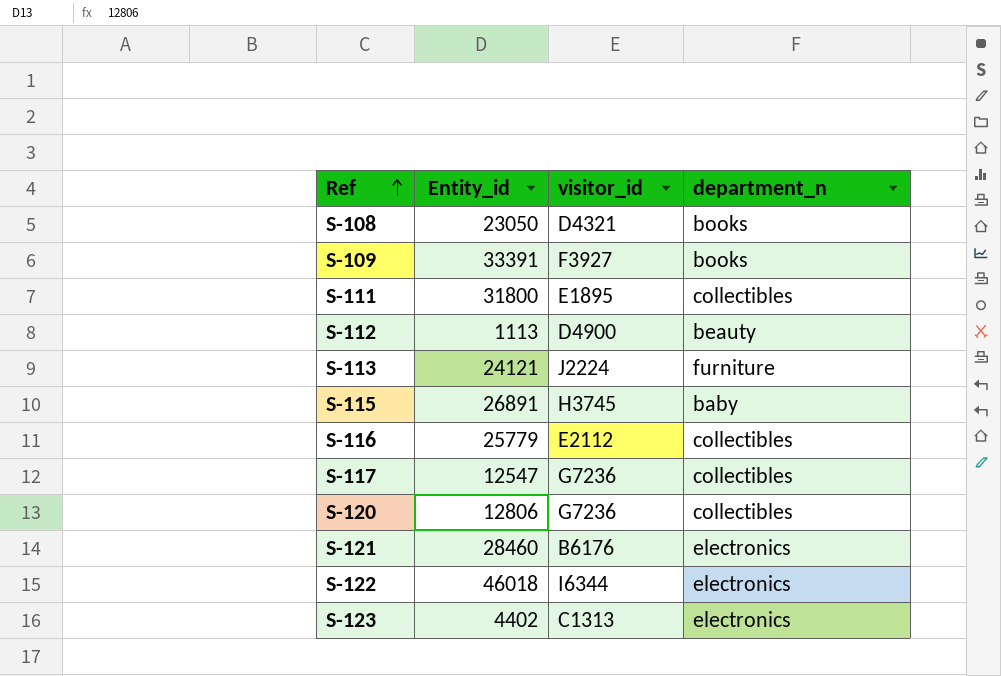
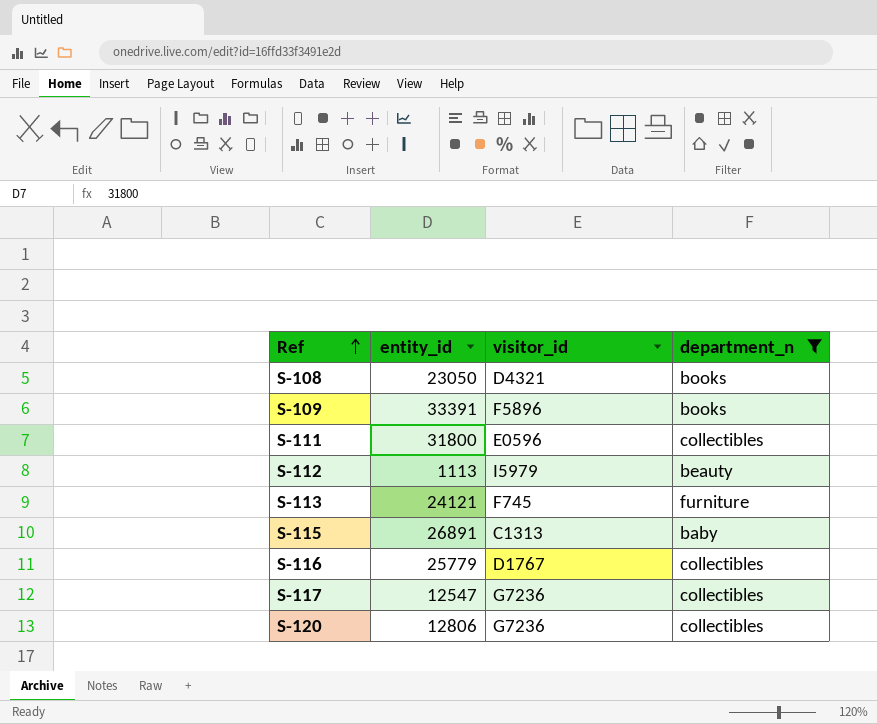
filter: none -> department_n != electronics
column name: Entity_id -> entity_id
S-109 | visitor_id: F3927 -> F5896
S-111 | visitor_id: E1895 -> E0596
S-112 | visitor_id: D4900 -> I5979
S-113 | visitor_id: J2224 -> F745
S-115 | visitor_id: H3745 -> C1313
S-116 | visitor_id: E2112 -> D1767

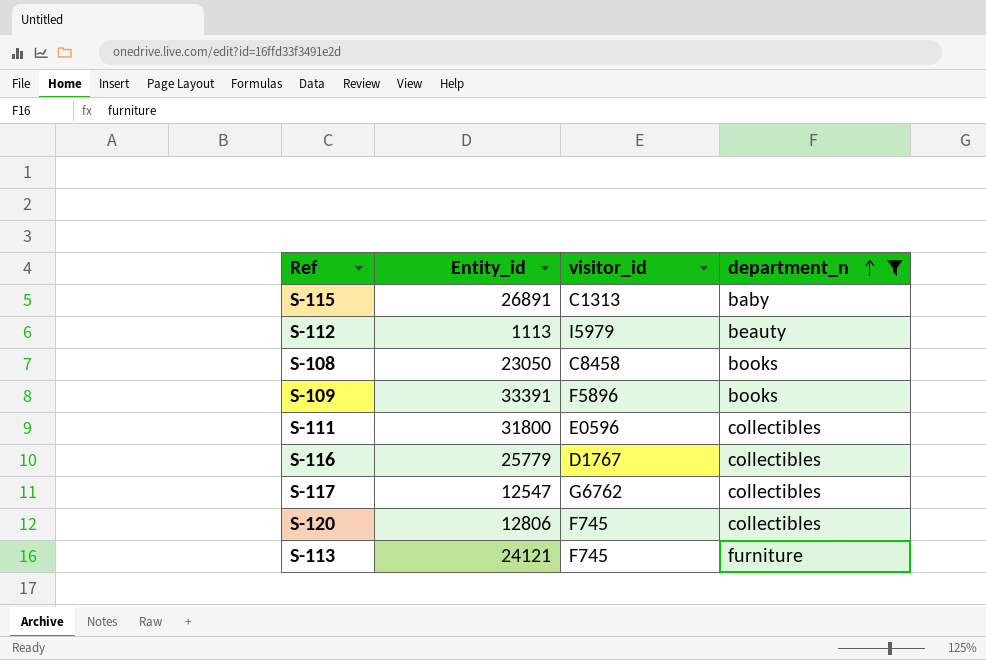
row order: Ref ascending -> department_n ascending
column name: entity_id -> Entity_id
S-108 | visitor_id: D4321 -> C8458
S-117 | visitor_id: G7236 -> G6762
S-120 | visitor_id: G7236 -> F745

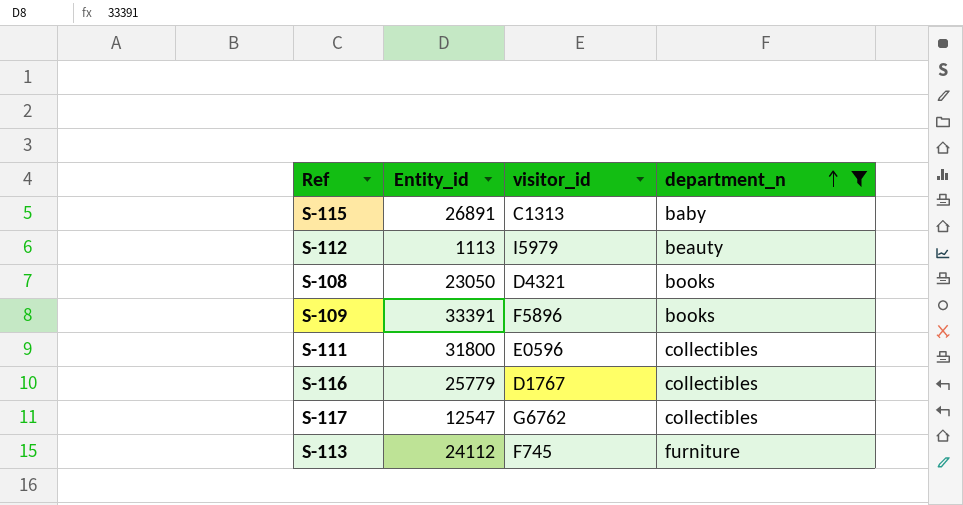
row S-120: 12806 | F745 | collectibles -> none
S-108 | visitor_id: C8458 -> D4321
S-113 | Entity_id: 24121 -> 24112

